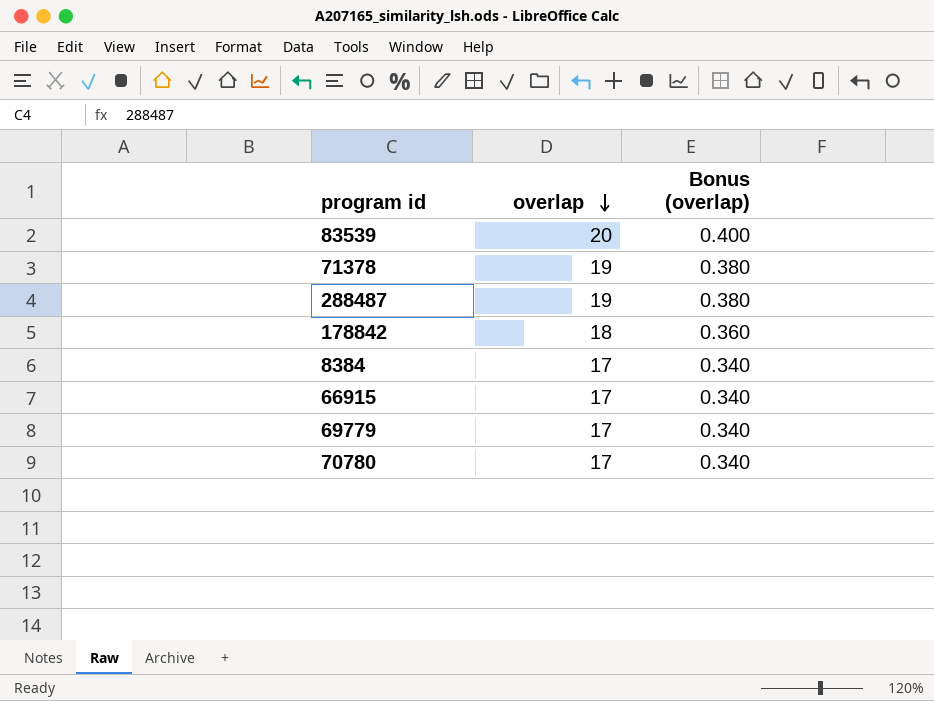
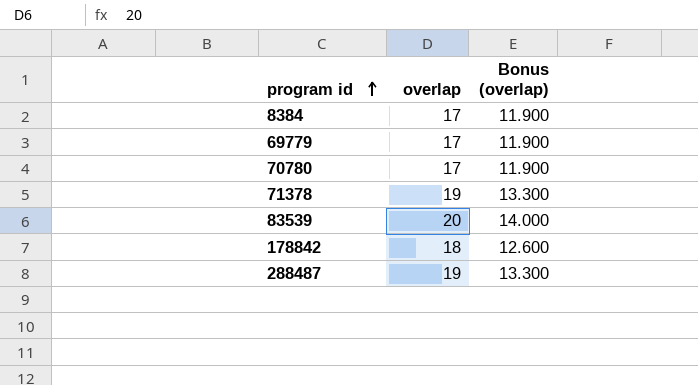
row order: overlap descending -> program id ascending
column Bonus (overlap) | formula: [overlap] * 0.02 -> [overlap] * 0.7
row 66915: 17 | 0.340 -> none

